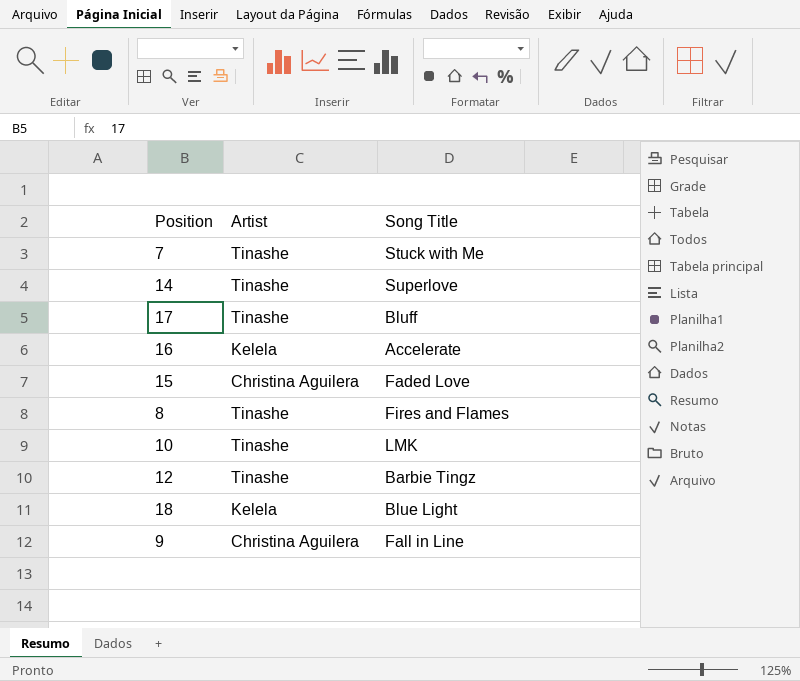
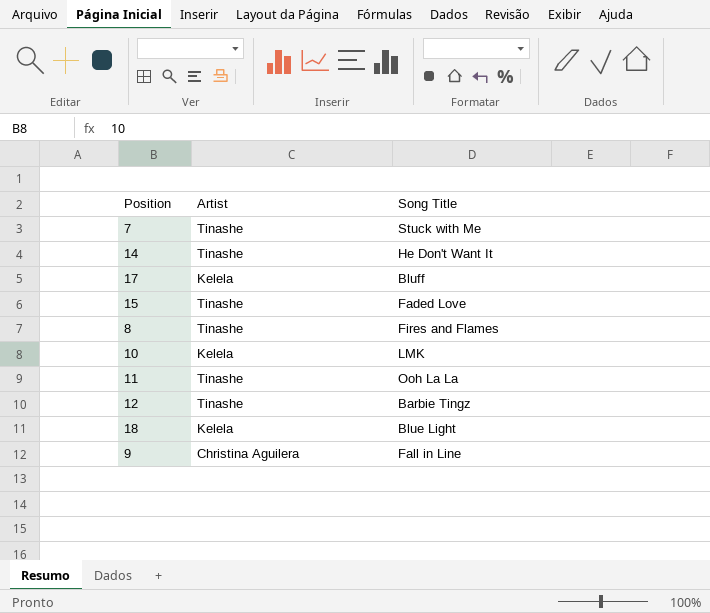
row 16: Kelela | Accelerate -> none
14 | Song Title: Superlove -> He Don't Want It
17 | Artist: Tinashe -> Kelela
15 | Artist: Christina Aguilera -> Tinashe
10 | Artist: Tinashe -> Kelela
row 11: none -> Tinashe | Ooh La La

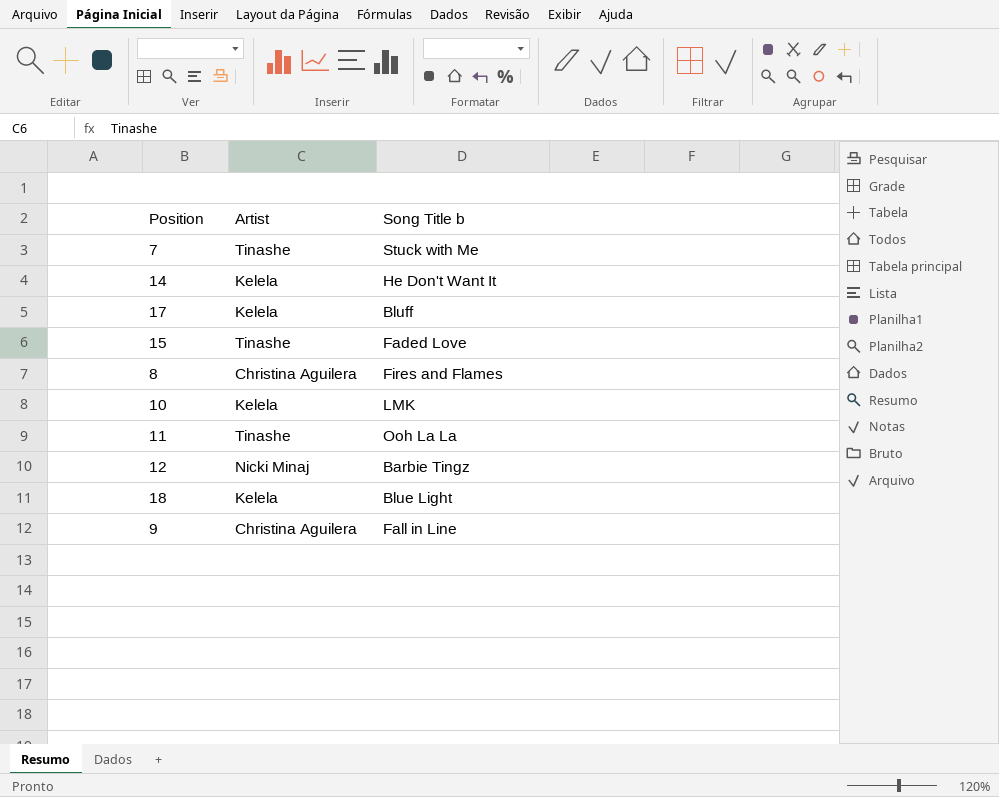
column name: Song Title -> Song Title b
14 | Artist: Tinashe -> Kelela
8 | Artist: Tinashe -> Christina Aguilera
12 | Artist: Tinashe -> Nicki Minaj

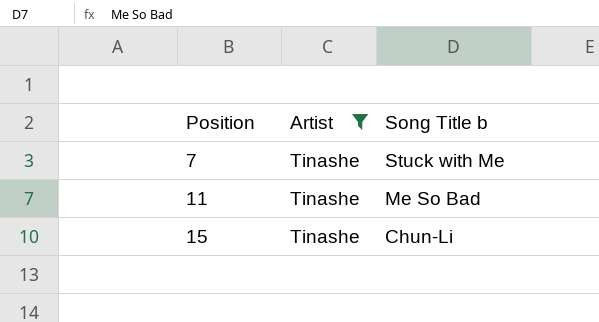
filter: none -> Artist = Tinashe
row order: none -> Position ascending
11 | Song Title b: Ooh La La -> Me So Bad
15 | Song Title b: Faded Love -> Chun-Li

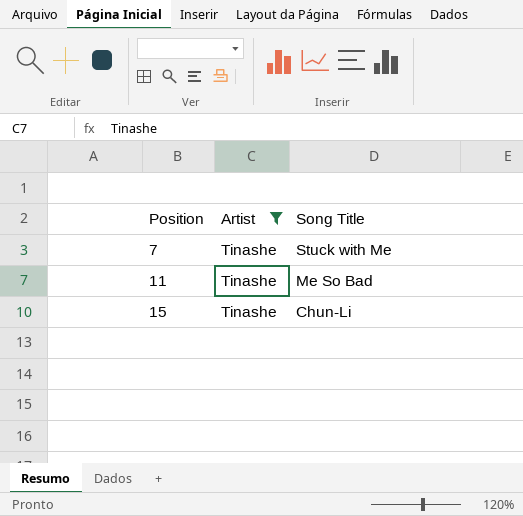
column name: Song Title b -> Song Title

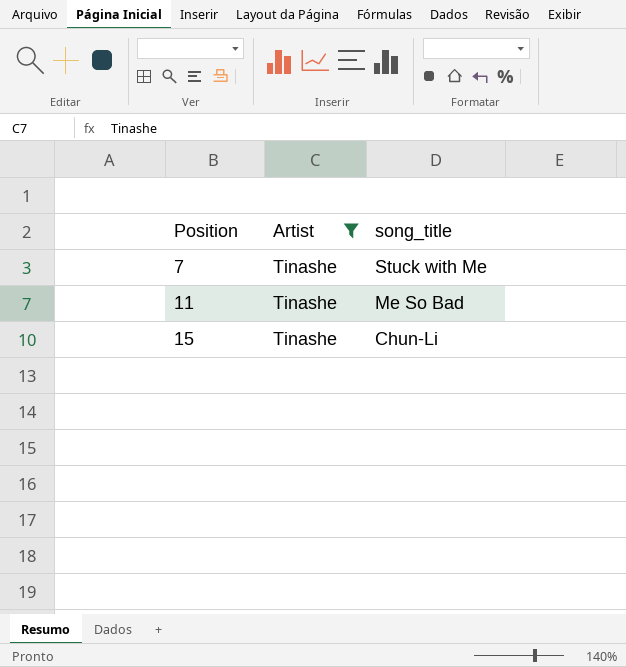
column name: Song Title -> song_title

